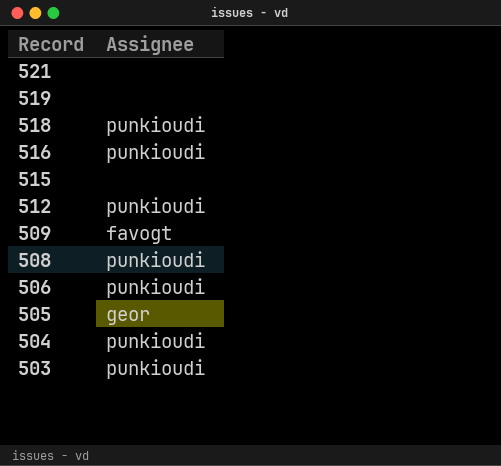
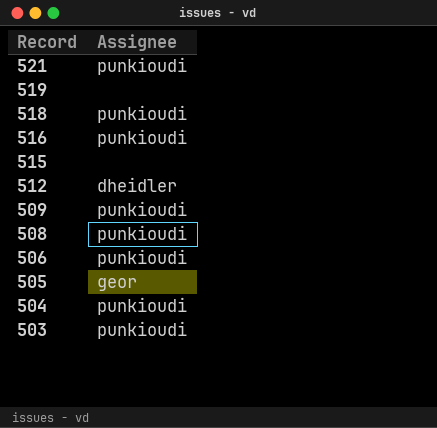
521 | Assignee: none -> punkioudi
512 | Assignee: punkioudi -> dheidler
509 | Assignee: favogt -> punkioudi

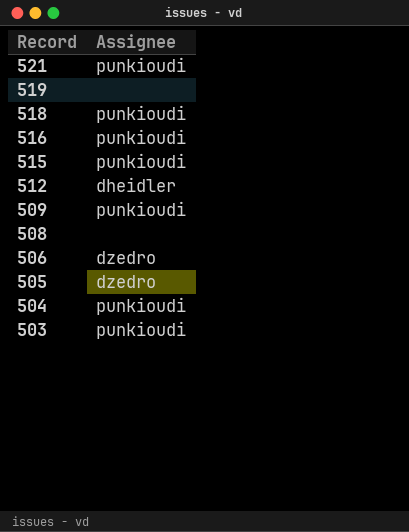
515 | Assignee: none -> punkioudi
508 | Assignee: punkioudi -> none
506 | Assignee: punkioudi -> dzedro
505 | Assignee: geor -> dzedro

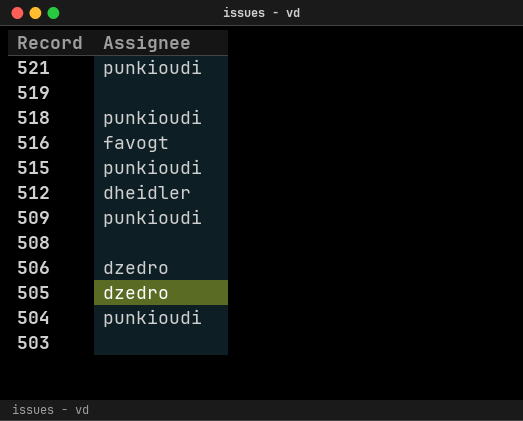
516 | Assignee: punkioudi -> favogt
503 | Assignee: punkioudi -> none

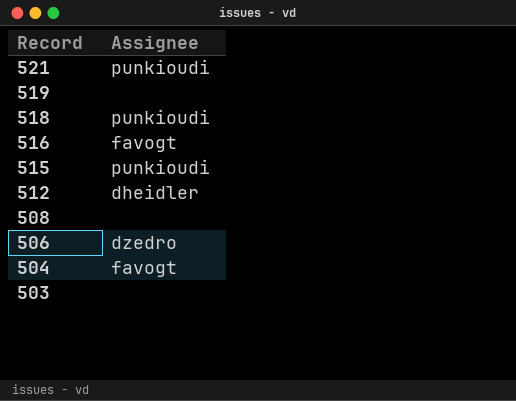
row 509: punkioudi -> none
row 505: dzedro -> none
504 | Assignee: punkioudi -> favogt

